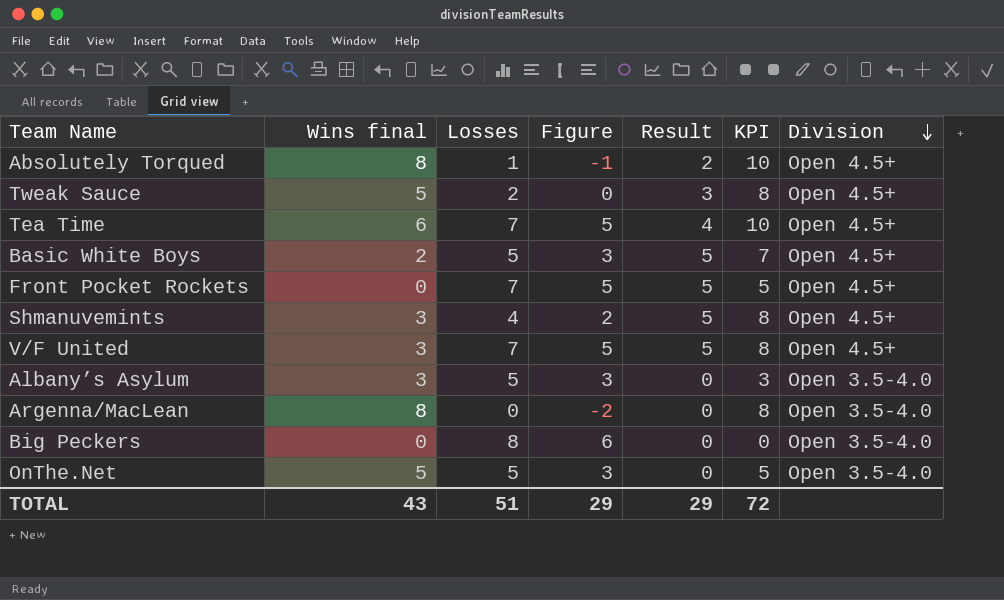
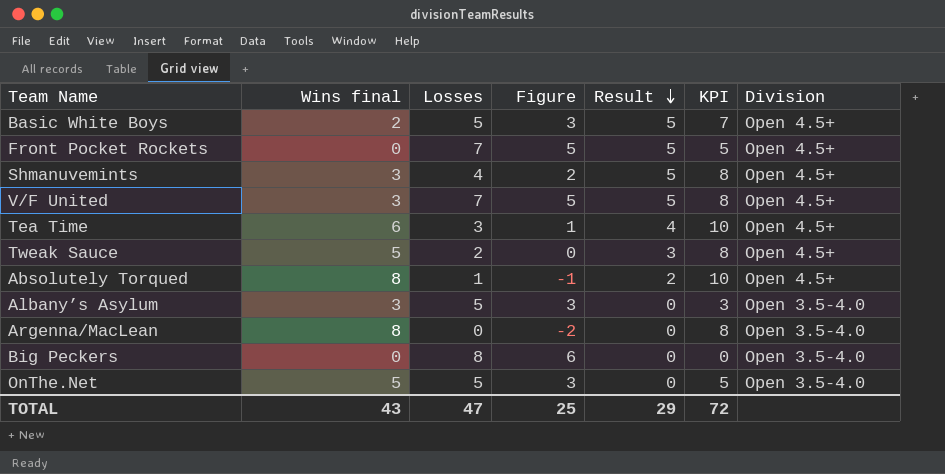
row order: Division descending -> Result descending
Tea Time | Losses: 7 -> 3
Tea Time | Figure: 5 -> 1
TOTAL | Losses: 51 -> 47
TOTAL | Figure: 29 -> 25

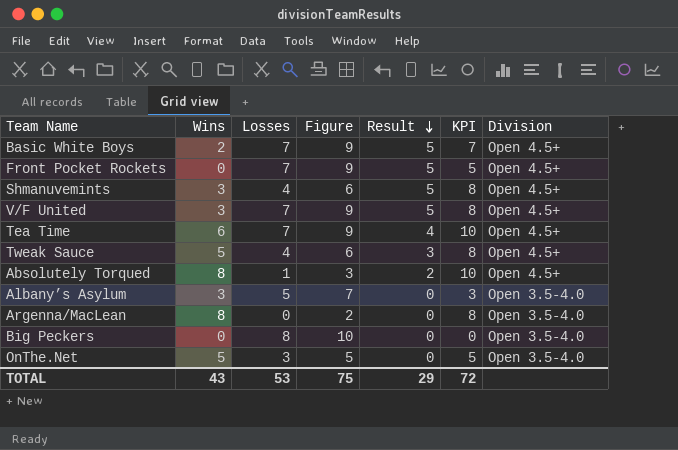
column name: Wins final -> Wins
column Figure | formula: [Losses] - 2 -> [Losses] + 2
Basic White Boys | Losses: 5 -> 7
Tea Time | Losses: 3 -> 7
Tweak Sauce | Losses: 2 -> 4
OnThe.Net | Losses: 5 -> 3
TOTAL | Losses: 47 -> 53
TOTAL | Figure: 25 -> 75

